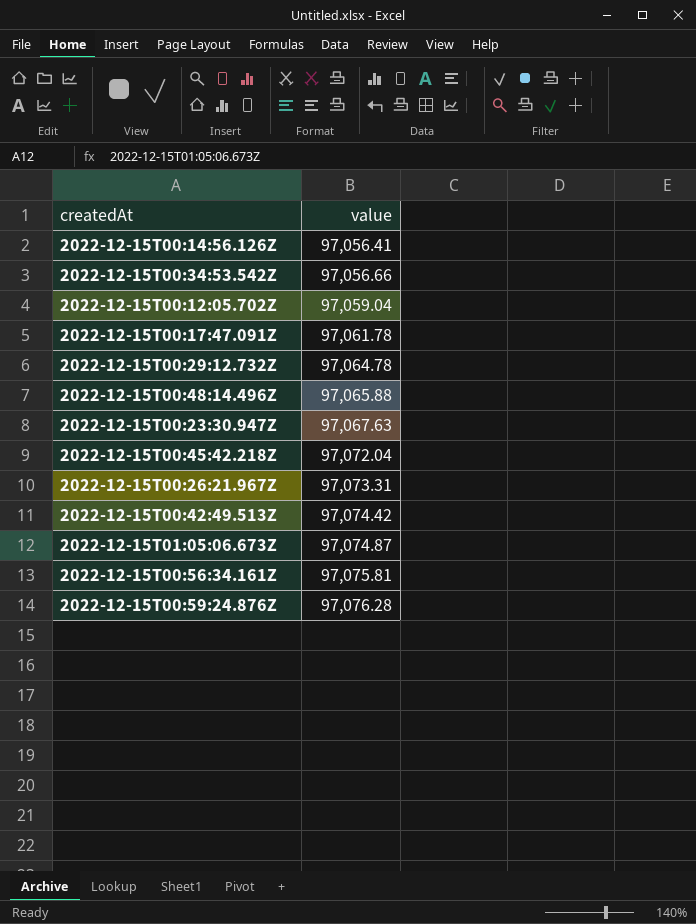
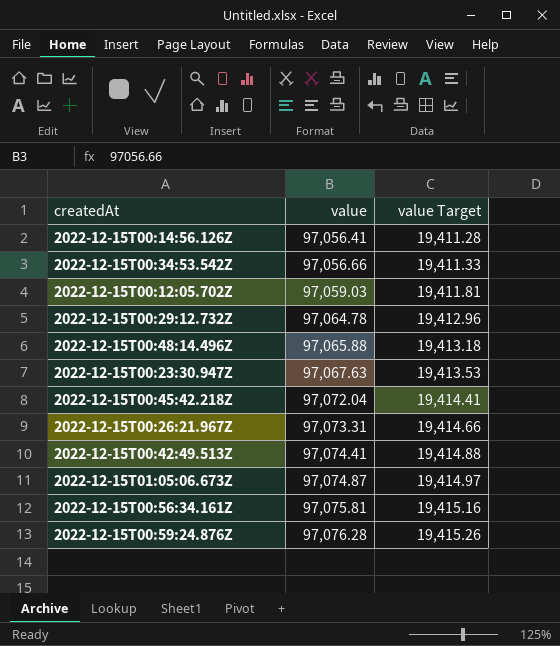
column value Target | formula: none -> [value] * 0.2
row 2022-12-15T00:17:47.091Z: 97,061.78 -> none
2022-12-15T00:12:05.702Z | value: 97,059.04 -> 97,059.03
2022-12-15T00:42:49.513Z | value: 97,074.42 -> 97,074.41

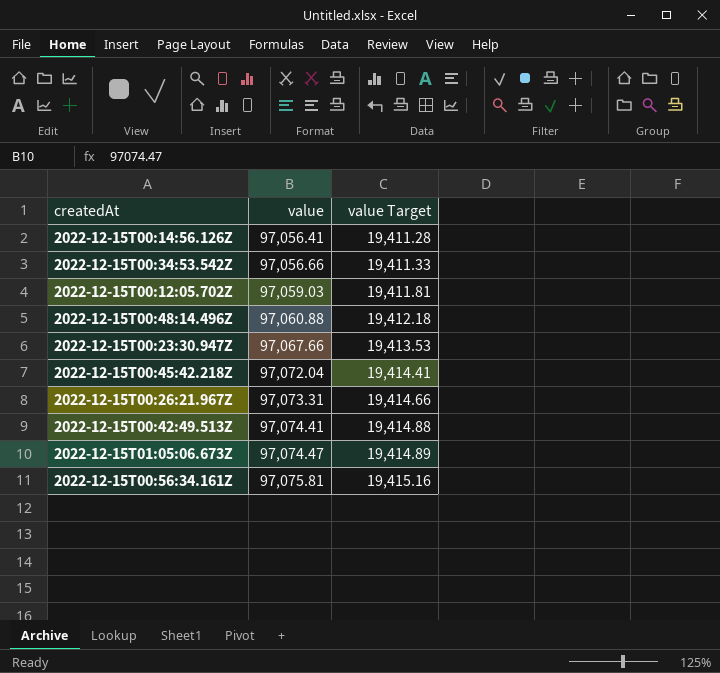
row 2022-12-15T00:29:12.732Z: 97,064.78 | 19,412.96 -> none
row 2022-12-15T00:59:24.876Z: 97,076.28 | 19,415.26 -> none
2022-12-15T00:48:14.496Z | value: 97,065.88 -> 97,060.88
2022-12-15T00:48:14.496Z | value Target: 19,413.18 -> 19,412.18
2022-12-15T00:23:30.947Z | value: 97,067.63 -> 97,067.66
2022-12-15T01:05:06.673Z | value: 97,074.87 -> 97,074.47
2022-12-15T01:05:06.673Z | value Target: 19,414.97 -> 19,414.89

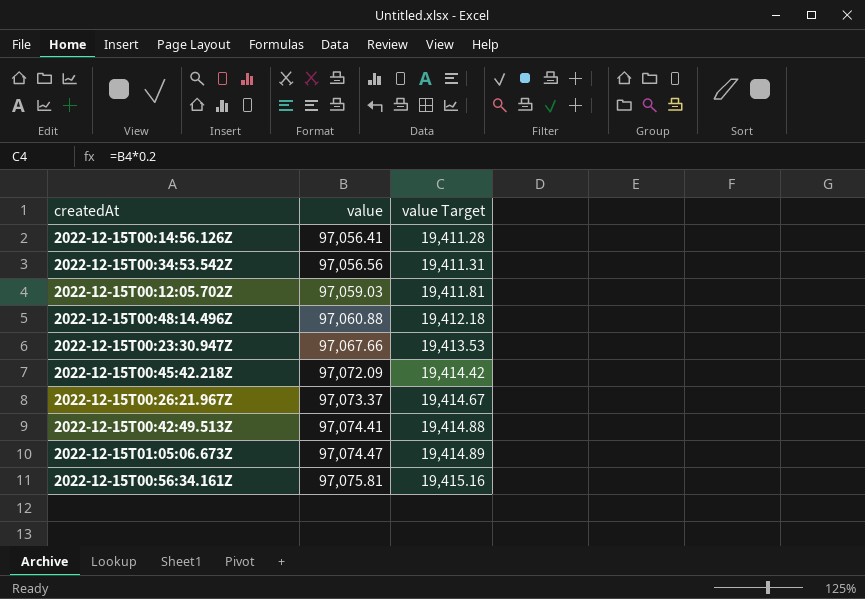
2022-12-15T00:34:53.542Z | value: 97,056.66 -> 97,056.56
2022-12-15T00:34:53.542Z | value Target: 19,411.33 -> 19,411.31
2022-12-15T00:45:42.218Z | value: 97,072.04 -> 97,072.09
2022-12-15T00:45:42.218Z | value Target: 19,414.41 -> 19,414.42
2022-12-15T00:26:21.967Z | value: 97,073.31 -> 97,073.37
2022-12-15T00:26:21.967Z | value Target: 19,414.66 -> 19,414.67

